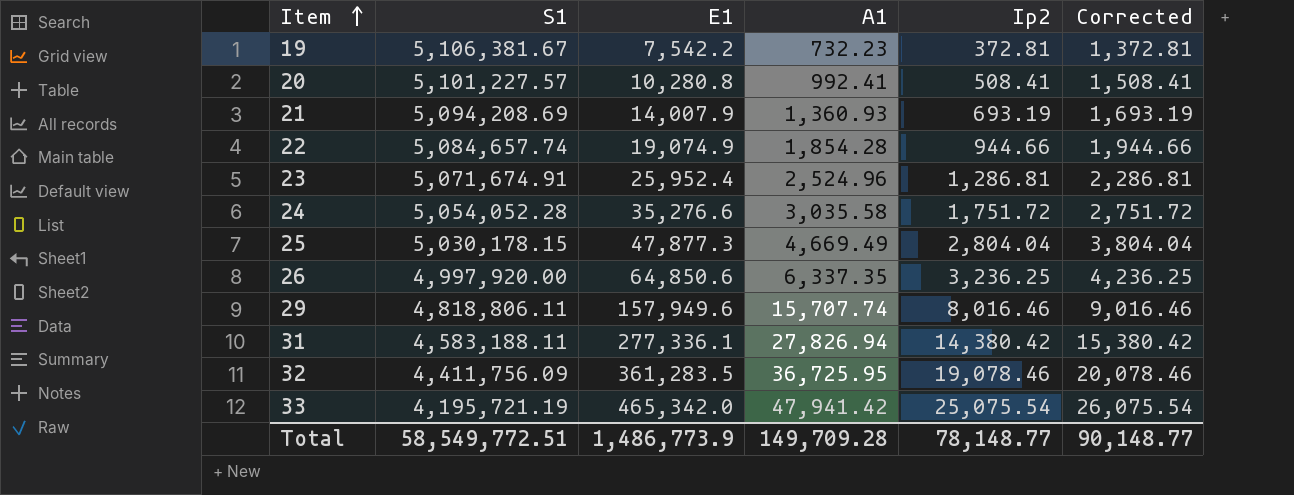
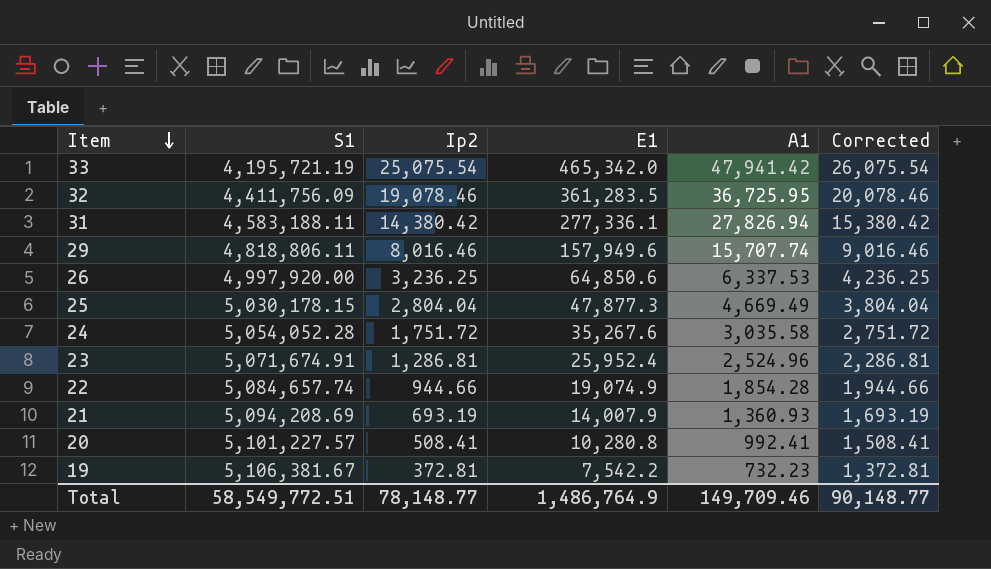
row order: Item ascending -> Item descending
column Ip2 | position: 5 -> 3
26 | A1: 6,337.35 -> 6,337.53
24 | E1: 35,276.6 -> 35,267.6
Total | E1: 1,486,773.9 -> 1,486,764.9
Total | A1: 149,709.28 -> 149,709.46

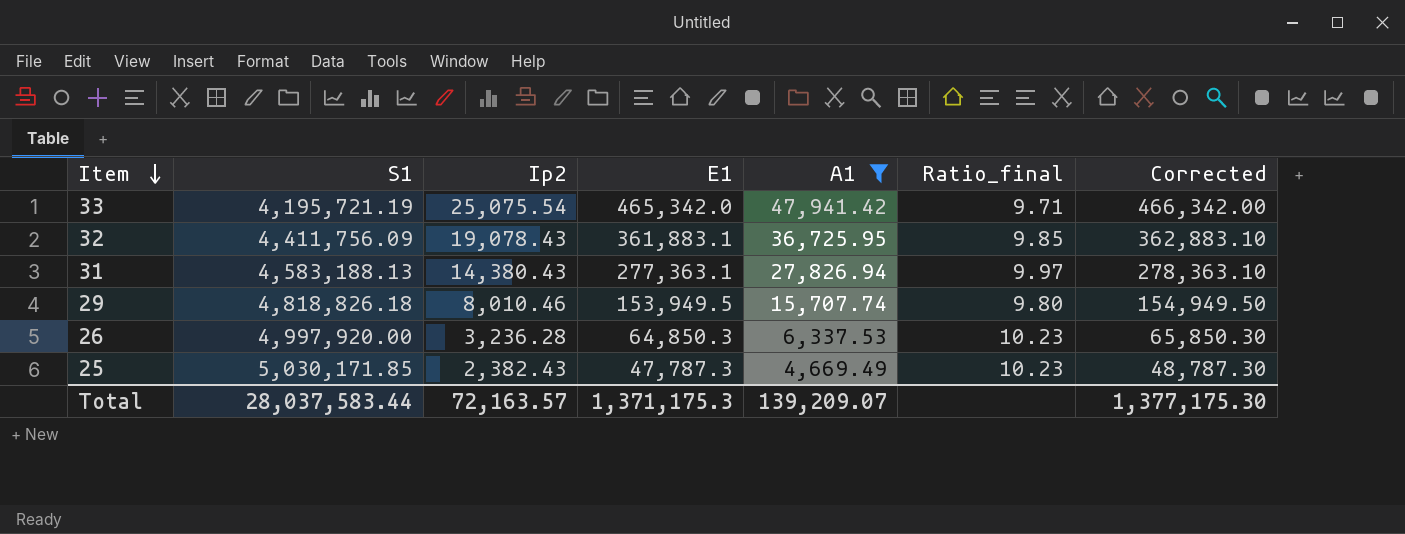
filter: none -> A1 >= 4,669.49
column Ratio_final | formula: none -> [E1] / [A1]
column Corrected | formula: [Ip2] + 1000 -> [E1] + 1000
32 | Ip2: 19,078.46 -> 19,078.43
32 | E1: 361,283.5 -> 361,883.1
31 | S1: 4,583,188.11 -> 4,583,188.13
31 | Ip2: 14,380.42 -> 14,380.43
31 | E1: 277,336.1 -> 277,363.1
29 | S1: 4,818,806.11 -> 4,818,826.18
29 | Ip2: 8,016.46 -> 8,010.46
29 | E1: 157,949.6 -> 153,949.5
26 | Ip2: 3,236.25 -> 3,236.28
26 | E1: 64,850.6 -> 64,850.3
25 | S1: 5,030,178.15 -> 5,030,171.85
25 | Ip2: 2,804.04 -> 2,382.43
25 | E1: 47,877.3 -> 47,787.3
Total | S1: 58,549,772.51 -> 28,037,583.44
Total | Ip2: 78,148.77 -> 72,163.57
Total | E1: 1,486,764.9 -> 1,371,175.3
Total | A1: 149,709.46 -> 139,209.07
Total | Corrected: 90,148.77 -> 1,377,175.30

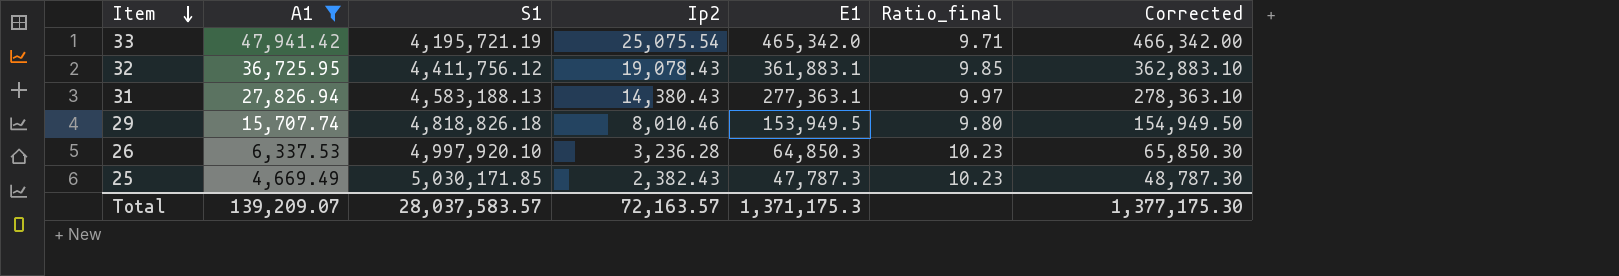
column A1 | position: 5 -> 2
32 | S1: 4,411,756.09 -> 4,411,756.12
26 | S1: 4,997,920.00 -> 4,997,920.10
Total | S1: 28,037,583.44 -> 28,037,583.57

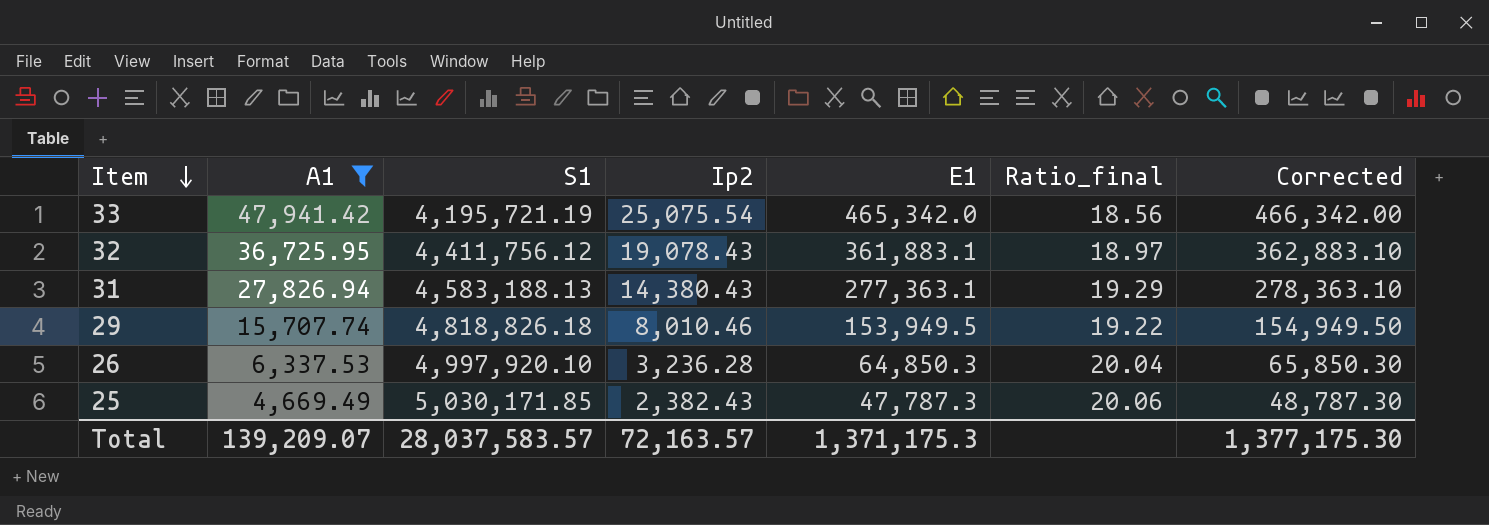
column Ratio_final | formula: [E1] / [A1] -> [E1] / [Ip2]

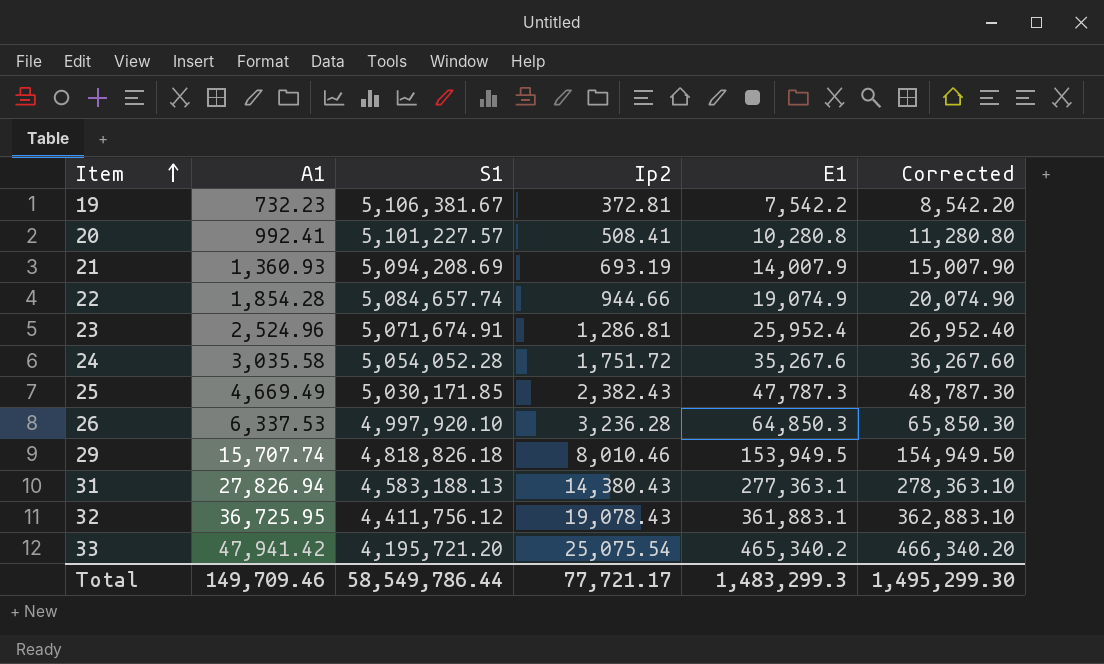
filter: A1 >= 4,669.49 -> none
row order: Item descending -> Item ascending
column Ratio_final | formula: [E1] / [Ip2] -> none
33 | S1: 4,195,721.19 -> 4,195,721.20
33 | E1: 465,342.0 -> 465,340.2
33 | Corrected: 466,342.00 -> 466,340.20
Total | A1: 139,209.07 -> 149,709.46
Total | S1: 28,037,583.57 -> 58,549,786.44
Total | Ip2: 72,163.57 -> 77,721.17
Total | E1: 1,371,175.3 -> 1,483,299.3
Total | Corrected: 1,377,175.30 -> 1,495,299.30

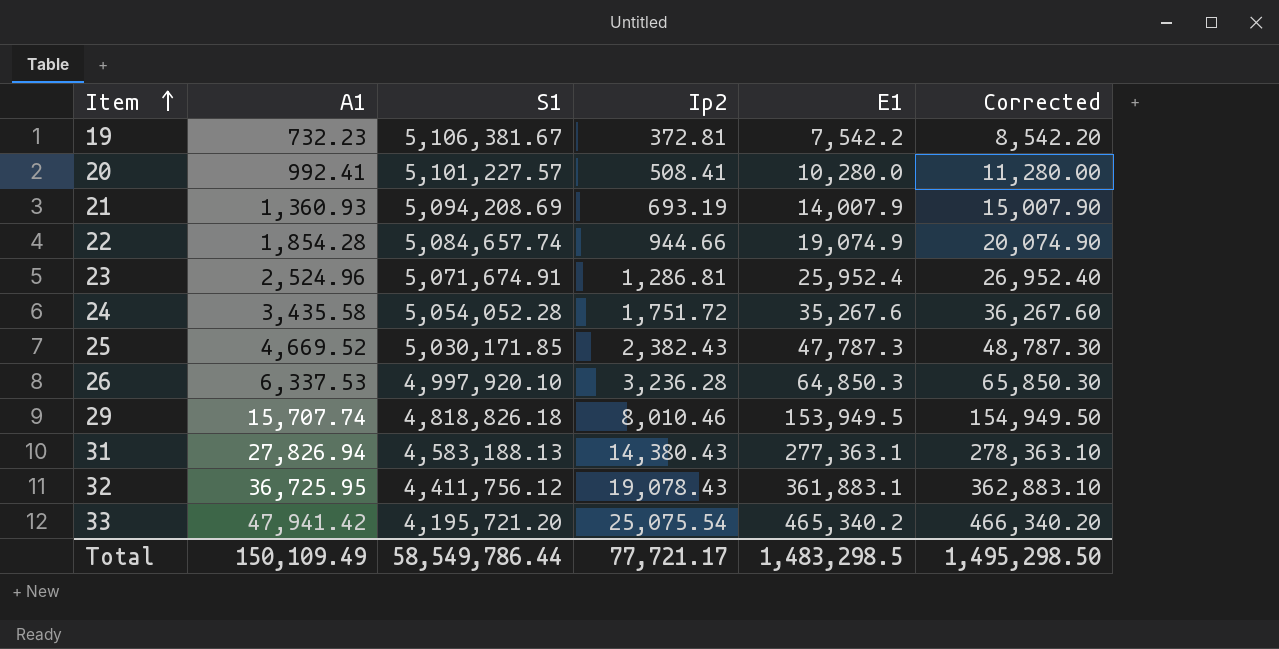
20 | E1: 10,280.8 -> 10,280.0
20 | Corrected: 11,280.80 -> 11,280.00
24 | A1: 3,035.58 -> 3,435.58
25 | A1: 4,669.49 -> 4,669.52
Total | A1: 149,709.46 -> 150,109.49
Total | E1: 1,483,299.3 -> 1,483,298.5
Total | Corrected: 1,495,299.30 -> 1,495,298.50

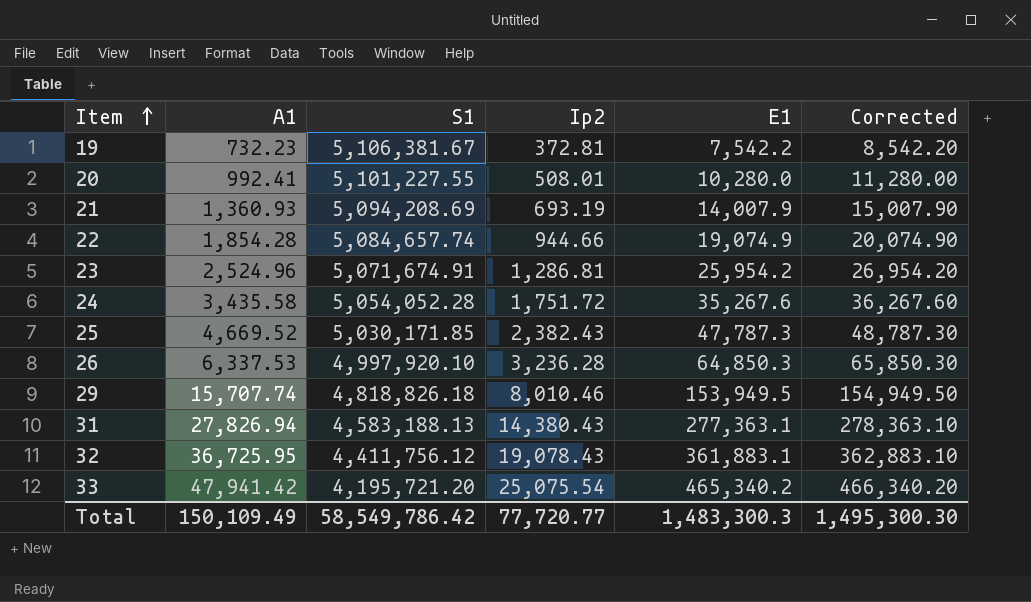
20 | S1: 5,101,227.57 -> 5,101,227.55
20 | Ip2: 508.41 -> 508.01
23 | E1: 25,952.4 -> 25,954.2
23 | Corrected: 26,952.40 -> 26,954.20
Total | S1: 58,549,786.44 -> 58,549,786.42
Total | Ip2: 77,721.17 -> 77,720.77
Total | E1: 1,483,298.5 -> 1,483,300.3
Total | Corrected: 1,495,298.50 -> 1,495,300.30

